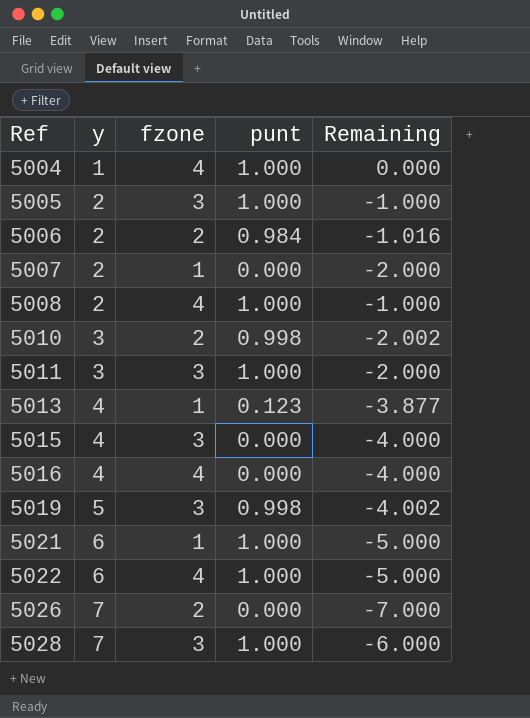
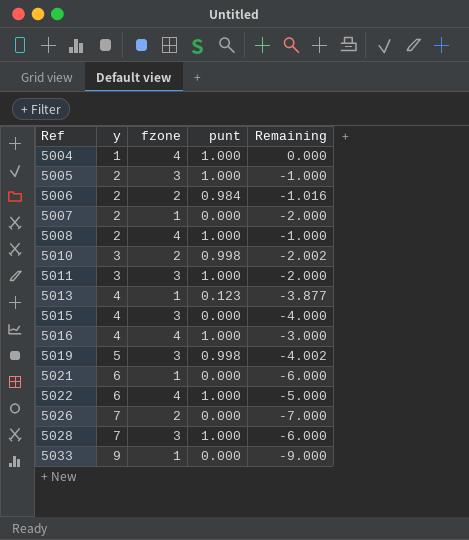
5016 | punt: 0.000 -> 1.000
5016 | Remaining: -4.000 -> -3.000
5021 | punt: 1.000 -> 0.000
5021 | Remaining: -5.000 -> -6.000
row 5033: none -> 9 | 1 | 0.000 | -9.000

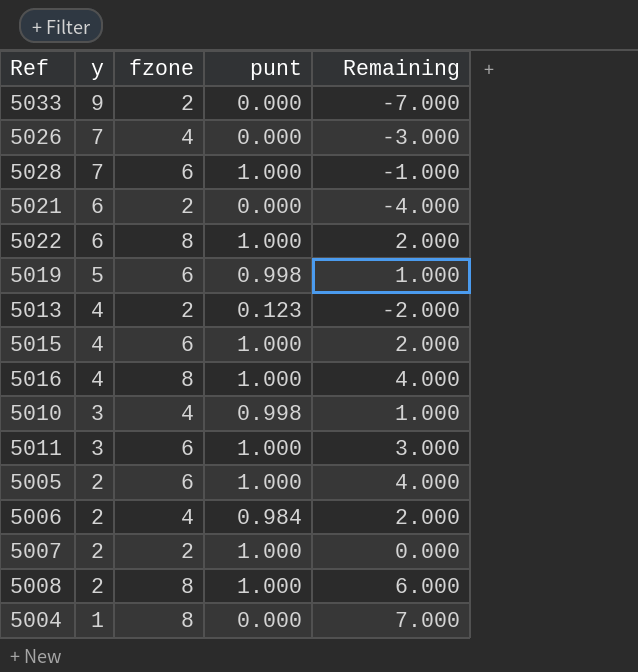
row order: Ref ascending -> y descending
column Remaining | formula: [punt] - [y] -> [fzone] - [y]
5033 | fzone: 1 -> 2
5026 | fzone: 2 -> 4
5028 | fzone: 3 -> 6
5021 | fzone: 1 -> 2
5022 | fzone: 4 -> 8
5019 | fzone: 3 -> 6
5013 | fzone: 1 -> 2
5015 | fzone: 3 -> 6
5015 | punt: 0.000 -> 1.000
5016 | fzone: 4 -> 8
5010 | fzone: 2 -> 4
5011 | fzone: 3 -> 6
5005 | fzone: 3 -> 6
5006 | fzone: 2 -> 4
5007 | fzone: 1 -> 2
5007 | punt: 0.000 -> 1.000
5008 | fzone: 4 -> 8
5004 | fzone: 4 -> 8
5004 | punt: 1.000 -> 0.000

